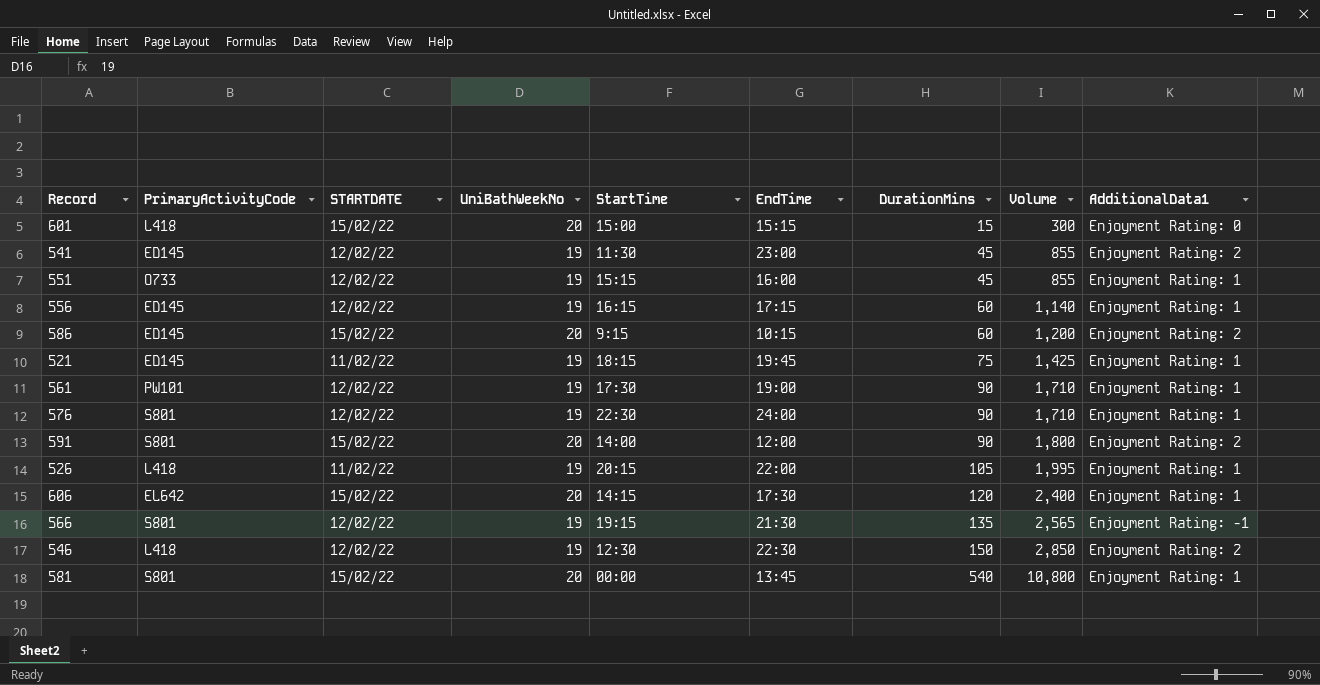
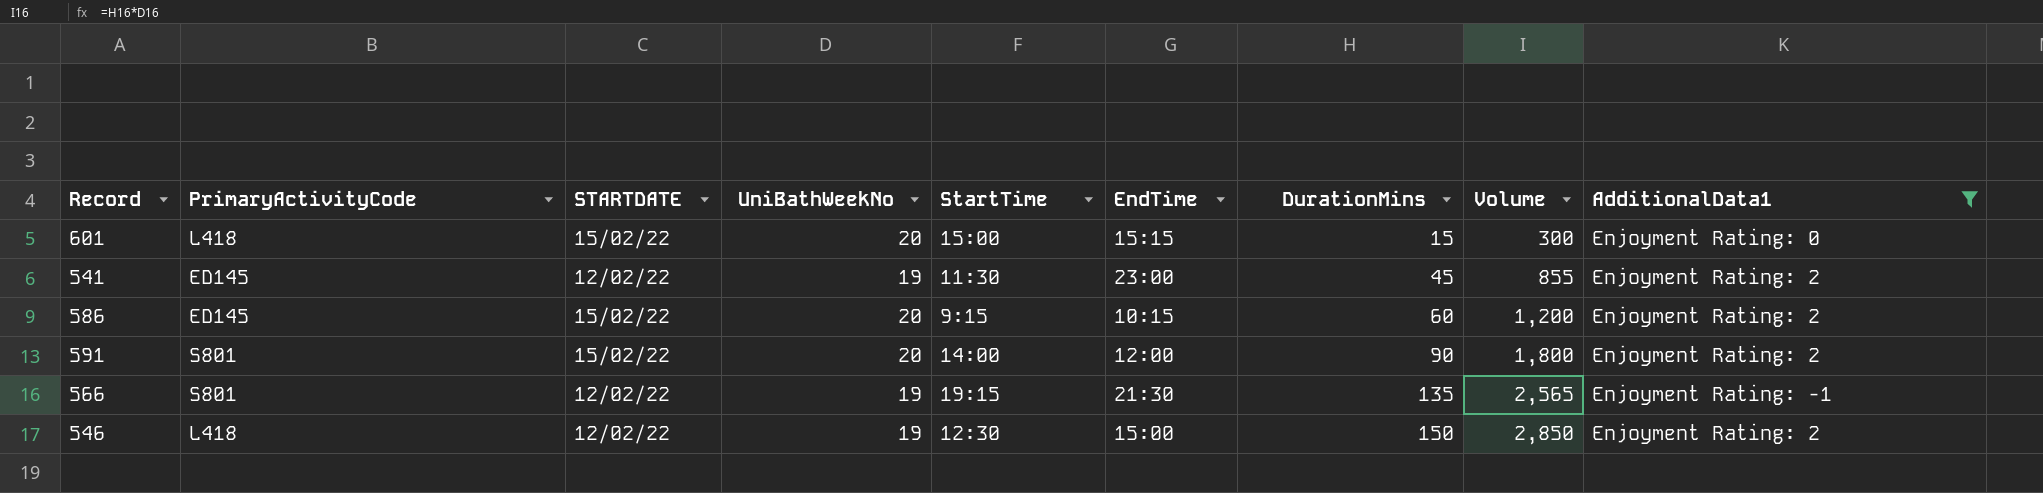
filter: none -> AdditionalData1 != Enjoyment Rating: 1
546 | EndTime: 22:30 -> 15:00

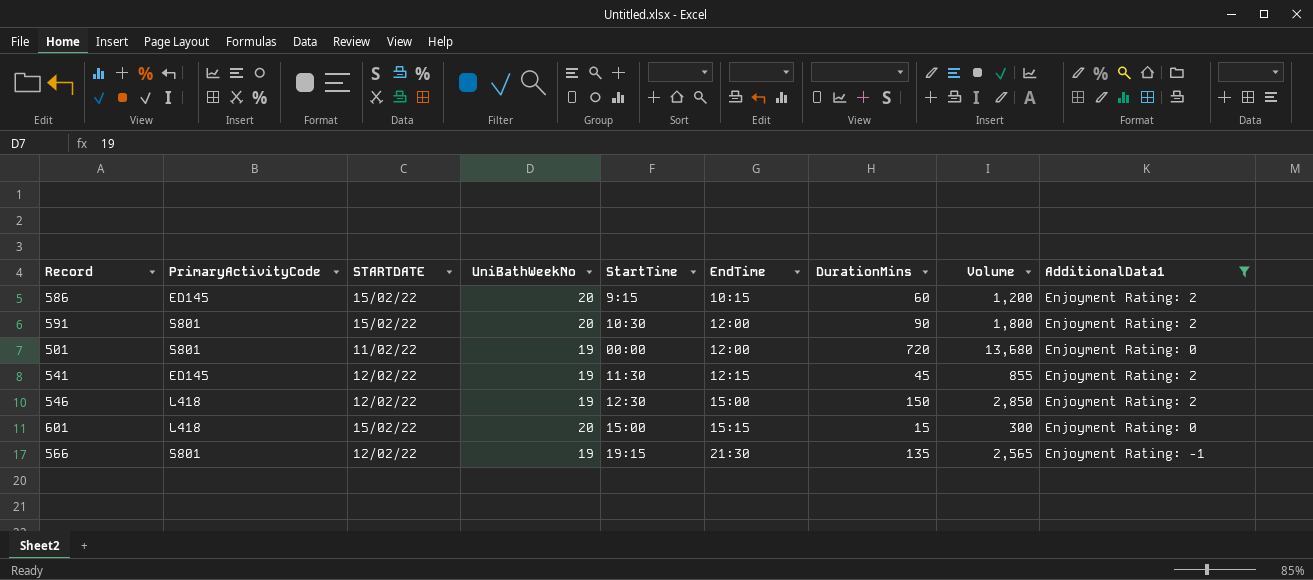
row order: DurationMins ascending -> EndTime ascending
591 | StartTime: 14:00 -> 10:30
row 501: none -> S801 | 11/02/22 | 19 | 00:00 | 12:00 | 720 | 13,680 | Enjoyment Rating: 0
541 | EndTime: 23:00 -> 12:15

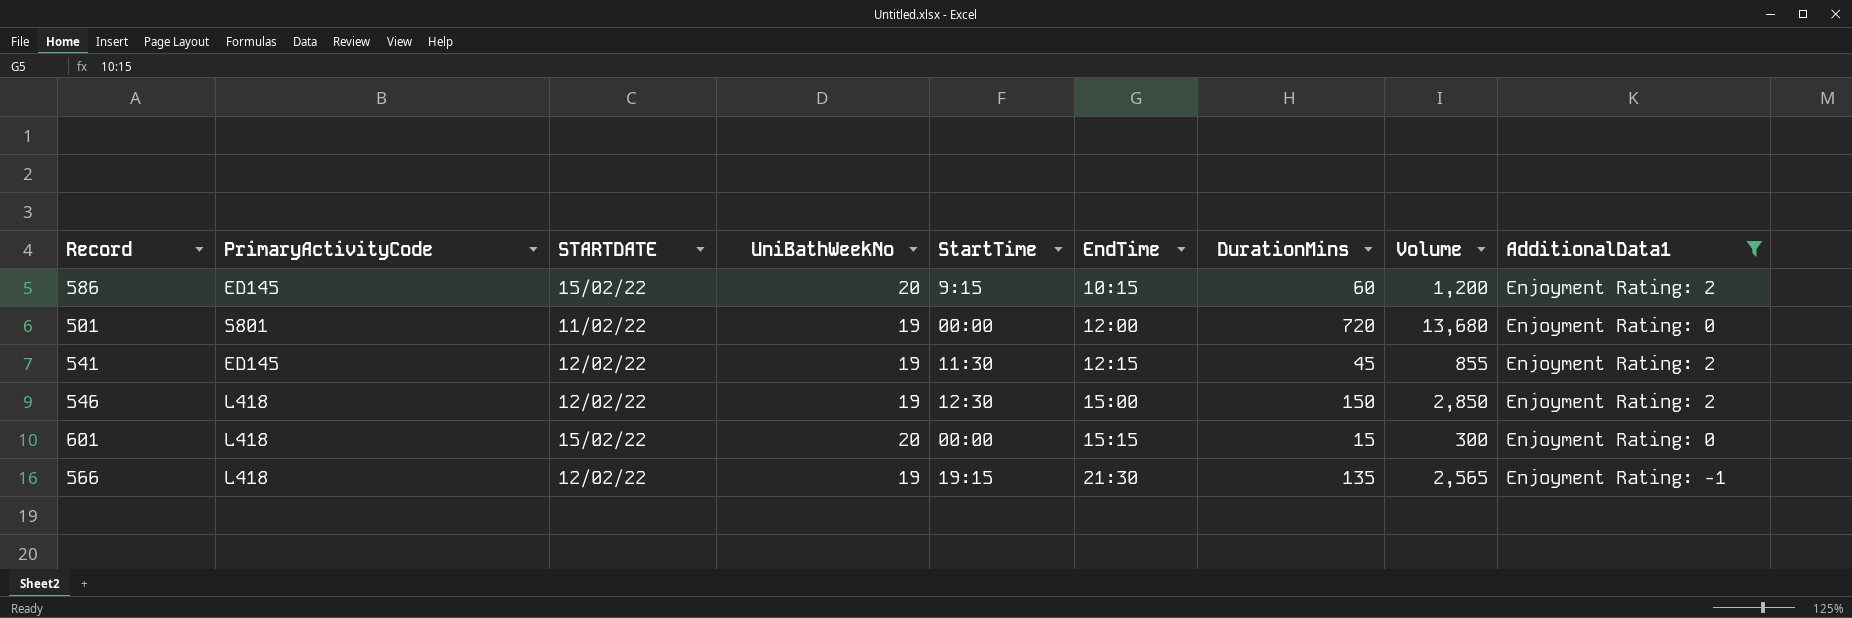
row 591: S801 | 15/02/22 | 20 | 10:30 | 12:00 | 90 | 1,800 | Enjoyment Rating: 2 -> none
601 | StartTime: 15:00 -> 00:00
566 | PrimaryActivityCode: S801 -> L418

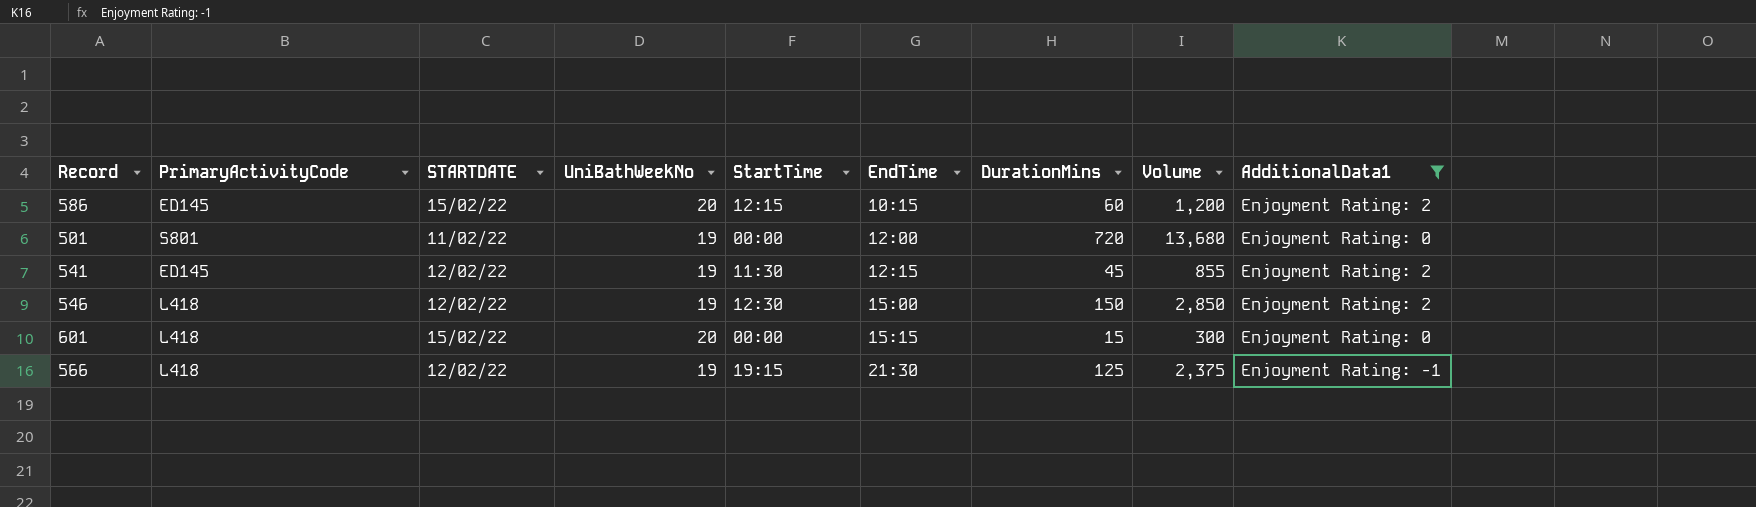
586 | StartTime: 9:15 -> 12:15
566 | DurationMins: 135 -> 125
566 | Volume: 2,565 -> 2,375

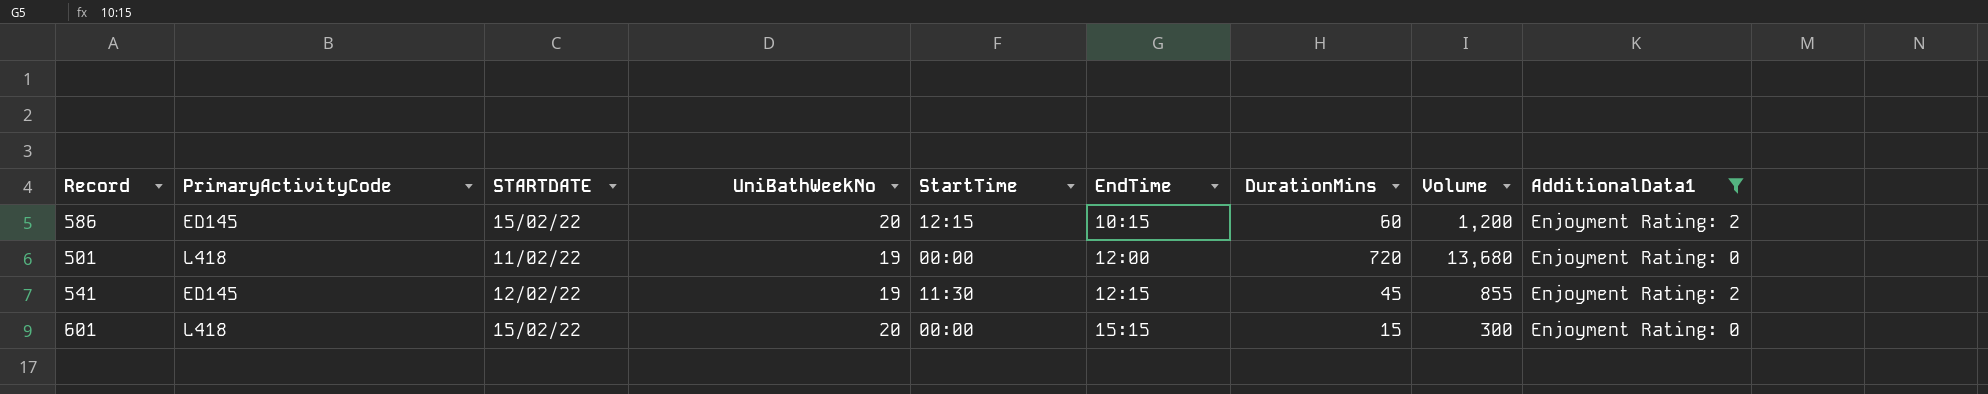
row 546: L418 | 12/02/22 | 19 | 12:30 | 15:00 | 150 | 2,850 | Enjoyment Rating: 2 -> none
row 566: L418 | 12/02/22 | 19 | 19:15 | 21:30 | 125 | 2,375 | Enjoyment Rating: -1 -> none
501 | PrimaryActivityCode: S801 -> L418

